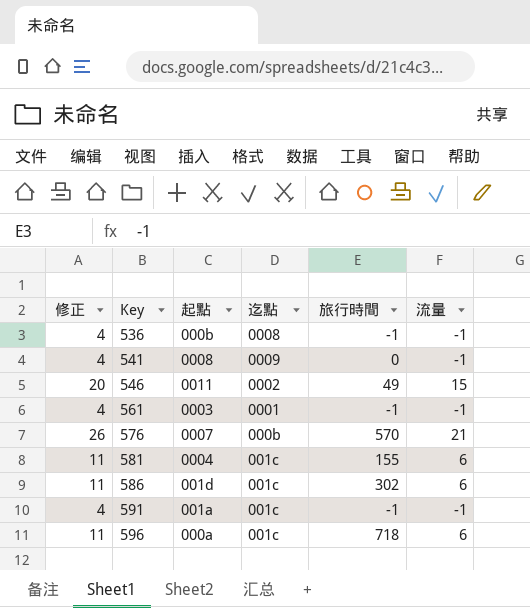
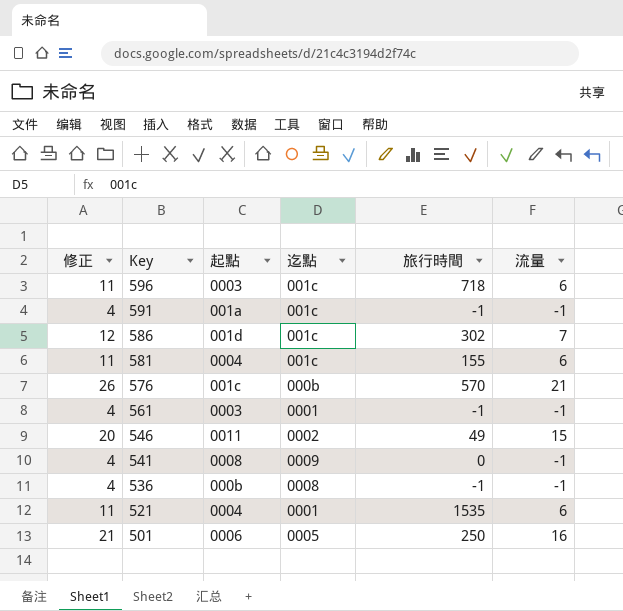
row order: Key ascending -> Key descending
596 | 起點: 000a -> 0003
586 | 修正: 11 -> 12
586 | 流量: 6 -> 7
576 | 起點: 0007 -> 001c
row 521: none -> 11 | 0004 | 0001 | 1535 | 6
row 501: none -> 21 | 0006 | 0005 | 250 | 16

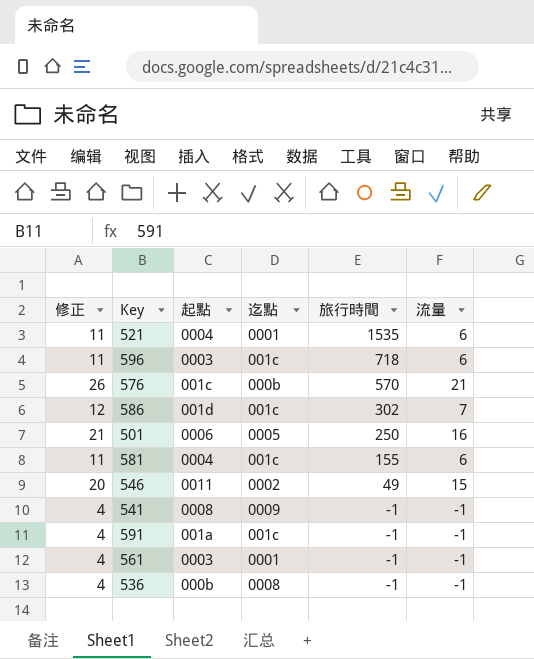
row order: Key descending -> 旅行時間 descending
541 | 旅行時間: 0 -> -1

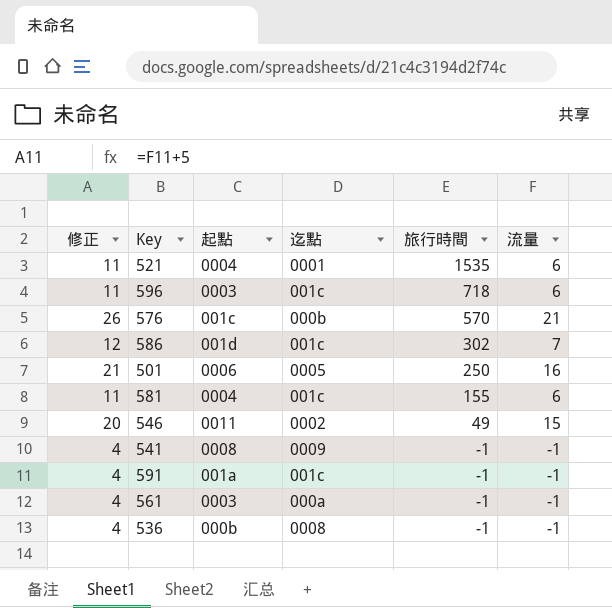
561 | 迄點: 0001 -> 000a

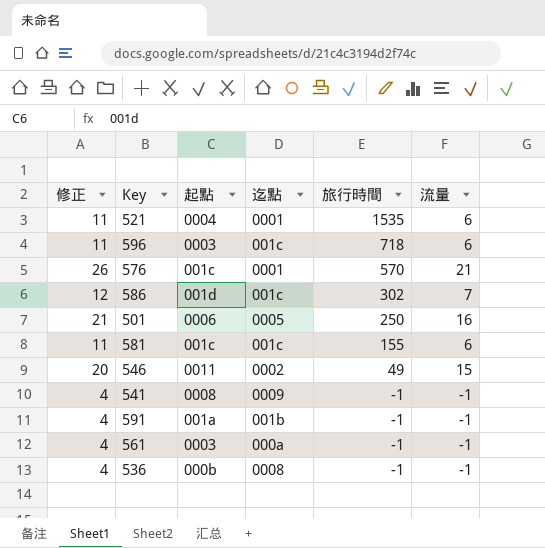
576 | 迄點: 000b -> 0001
581 | 起點: 0004 -> 001c
591 | 迄點: 001c -> 001b

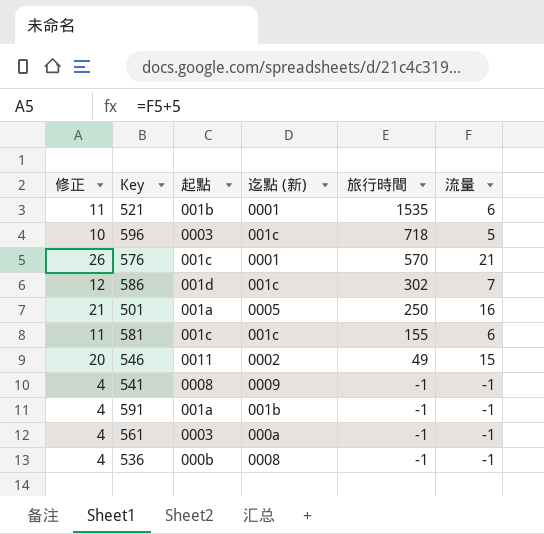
column name: 迄點 -> 迄點 (新)
521 | 起點: 0004 -> 001b
596 | 修正: 11 -> 10
596 | 流量: 6 -> 5
501 | 起點: 0006 -> 001a

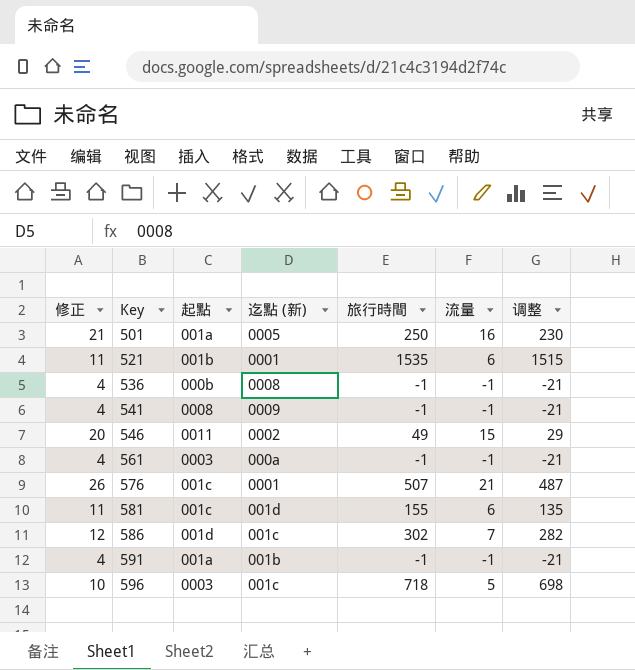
row order: 旅行時間 descending -> Key ascending
column 调整 | formula: none -> [旅行時間] - 20
576 | 旅行時間: 570 -> 507
581 | 迄點 (新): 001c -> 001d

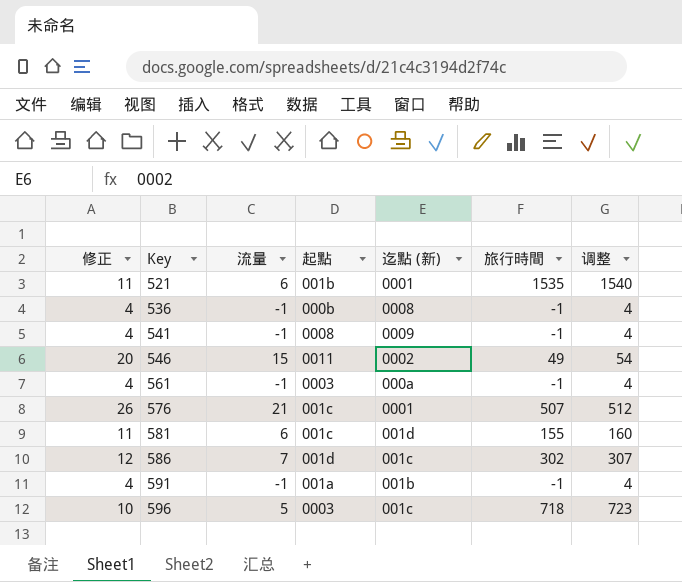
column 流量 | position: 6 -> 3
column 调整 | formula: [旅行時間] - 20 -> [旅行時間] + 5
row 501: 21 | 001a | 0005 | 250 | 16 | 230 -> none

